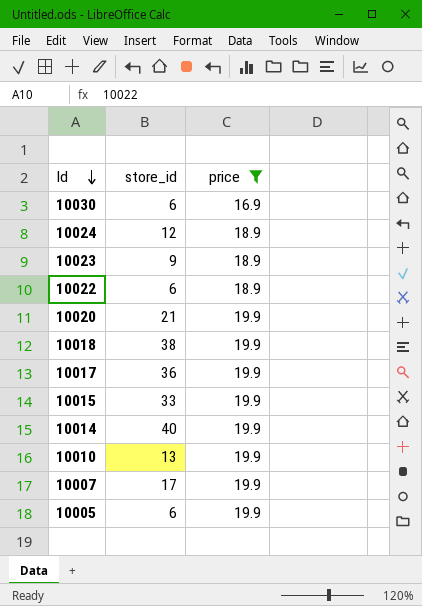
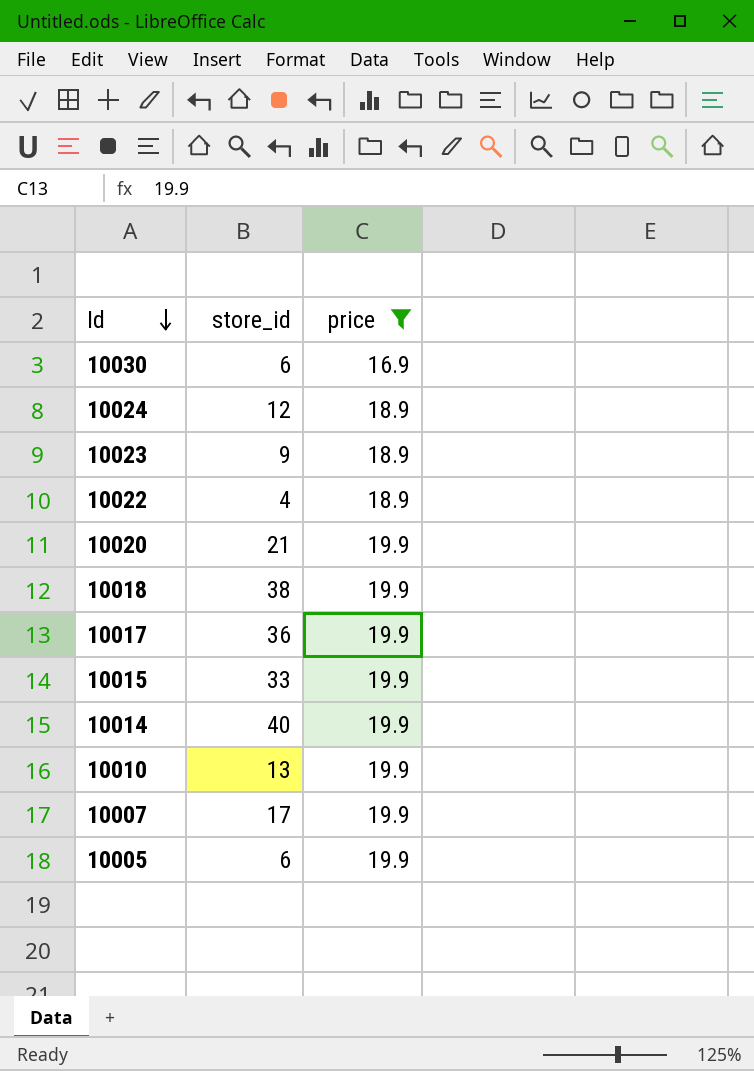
10022 | store_id: 6 -> 4

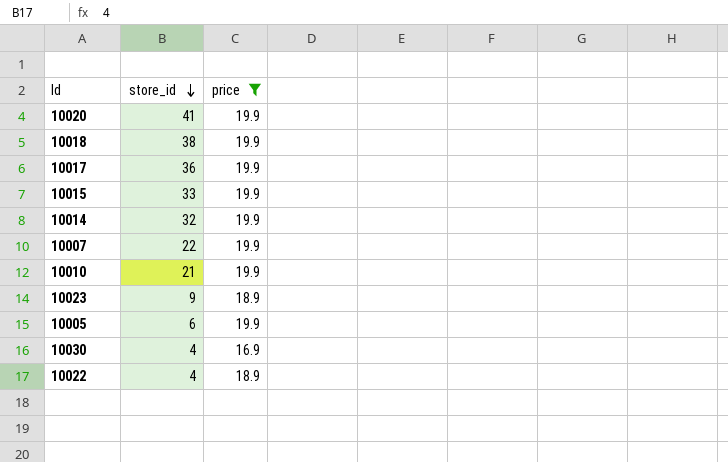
row order: Id descending -> store_id descending
row 10024: 12 | 18.9 -> none
10020 | store_id: 21 -> 41
10014 | store_id: 40 -> 32
10007 | store_id: 17 -> 22
10010 | store_id: 13 -> 21
10030 | store_id: 6 -> 4

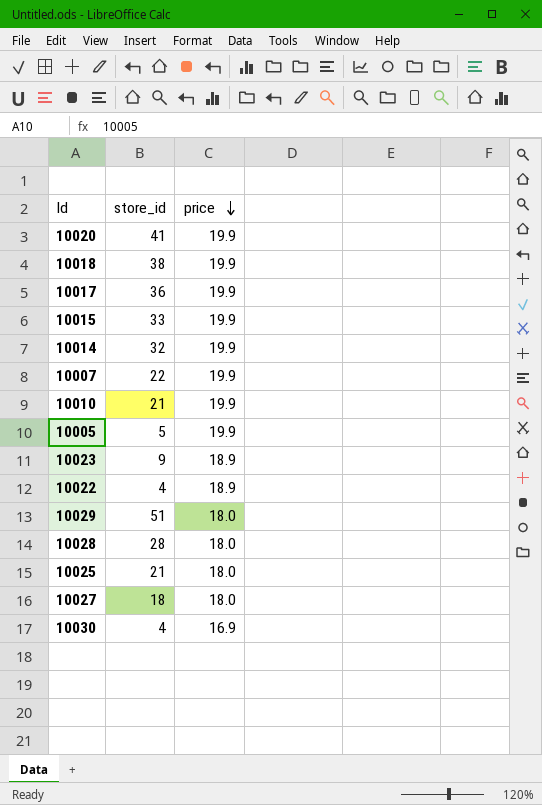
filter: price != 18.0 -> none
row order: store_id descending -> price descending
10005 | store_id: 6 -> 5

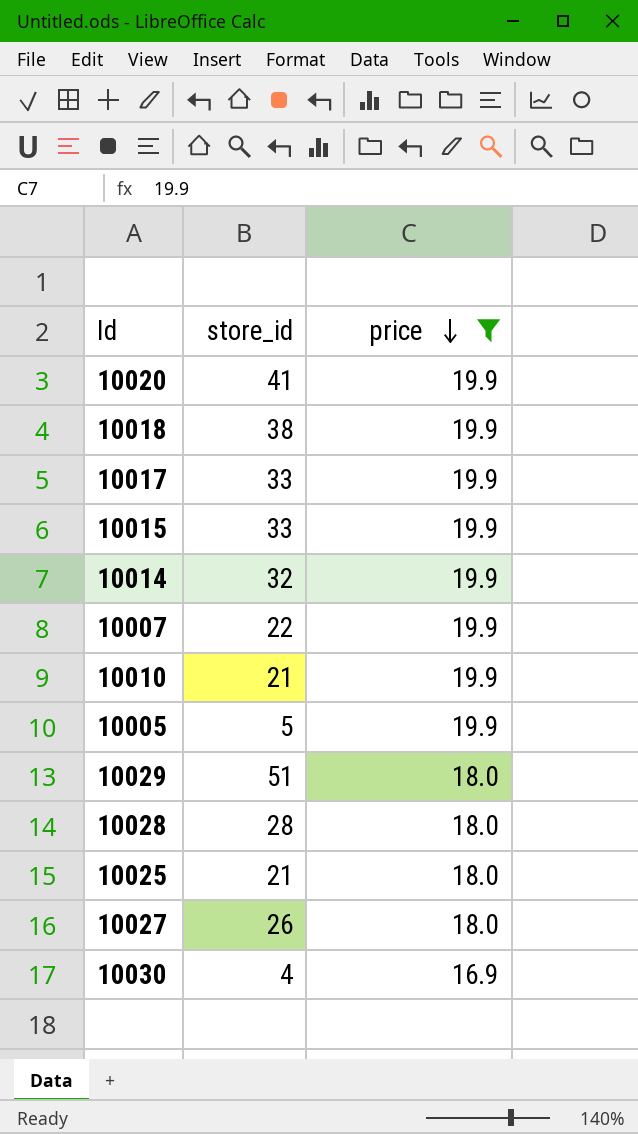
filter: none -> price != 18.9
10017 | store_id: 36 -> 33
10027 | store_id: 18 -> 26

